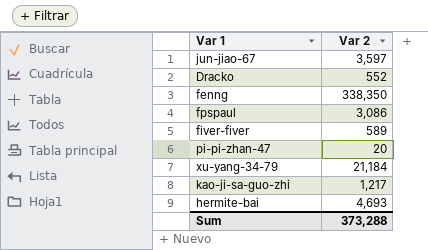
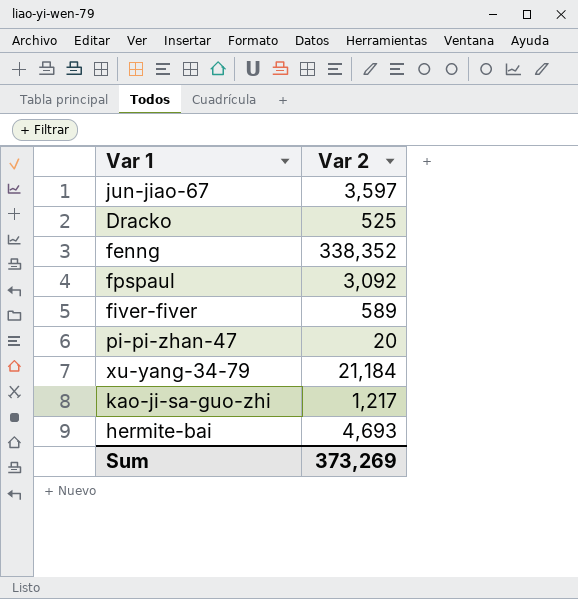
Dracko | Var 2: 552 -> 525
fenng | Var 2: 338,350 -> 338,352
fpspaul | Var 2: 3,086 -> 3,092
Sum | Var 2: 373,288 -> 373,269

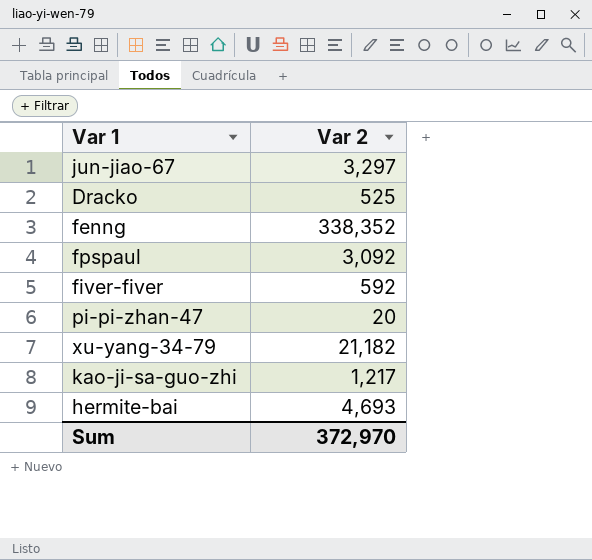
jun-jiao-67 | Var 2: 3,597 -> 3,297
fiver-fiver | Var 2: 589 -> 592
xu-yang-34-79 | Var 2: 21,184 -> 21,182
Sum | Var 2: 373,269 -> 372,970

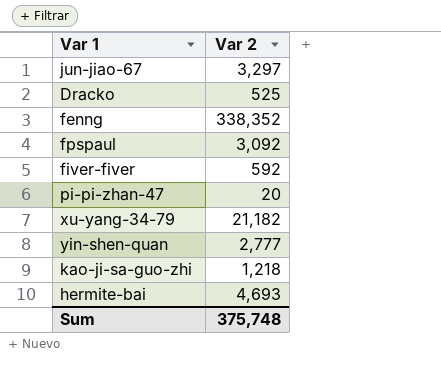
row yin-shen-quan: none -> 2,777
kao-ji-sa-guo-zhi | Var 2: 1,217 -> 1,218
Sum | Var 2: 372,970 -> 375,748

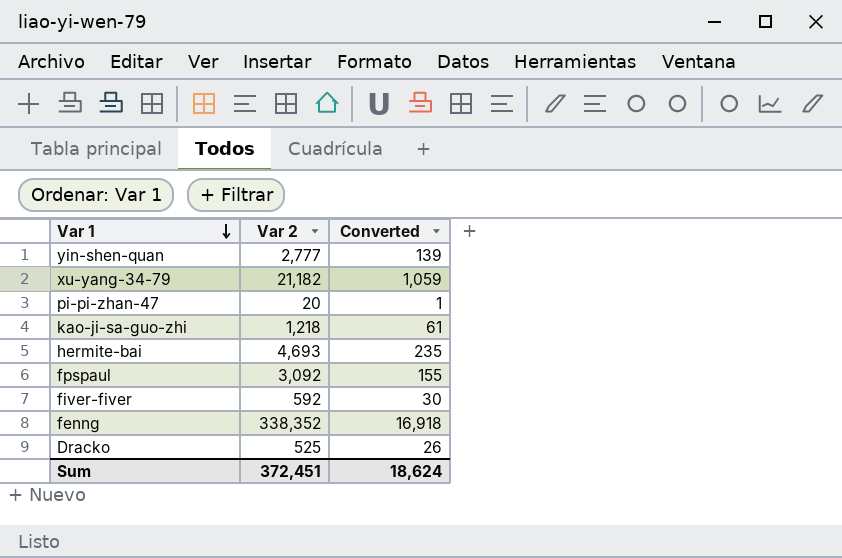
row order: none -> Var 1 descending
column Converted | formula: none -> [Var 2] * 0.05
row jun-jiao-67: 3,297 -> none
Sum | Var 2: 375,748 -> 372,451

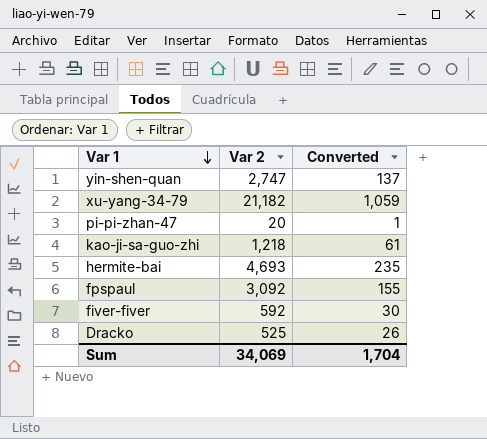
row fenng: 338,352 | 16,918 -> none
yin-shen-quan | Var 2: 2,777 -> 2,747
yin-shen-quan | Converted: 139 -> 137
Sum | Var 2: 372,451 -> 34,069
Sum | Converted: 18,624 -> 1,704

